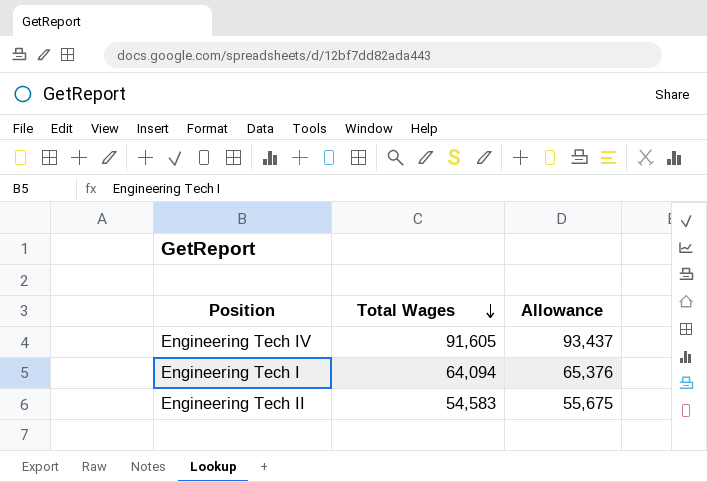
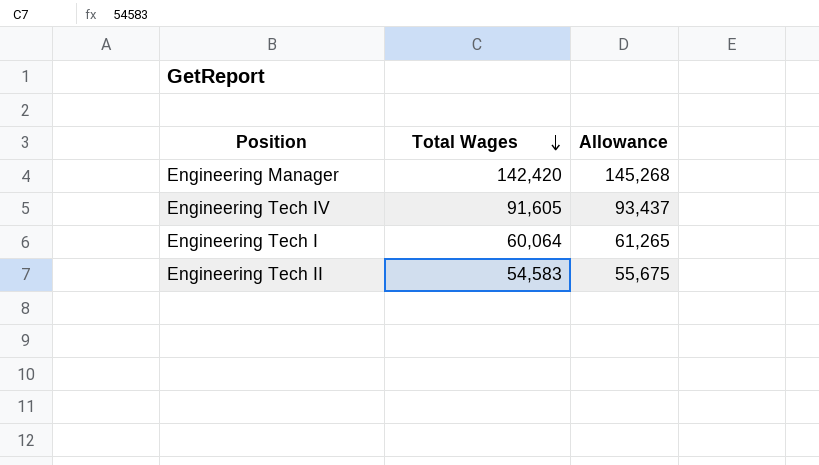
row Engineering Manager: none -> 142,420 | 145,268
Engineering Tech I | Total Wages: 64,094 -> 60,064
Engineering Tech I | Allowance: 65,376 -> 61,265

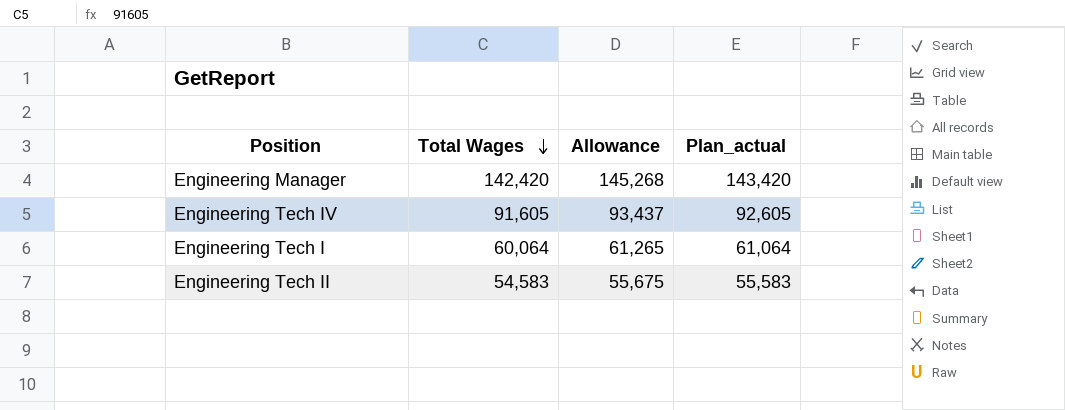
column Plan_actual | formula: none -> [Total Wages] + 1000

